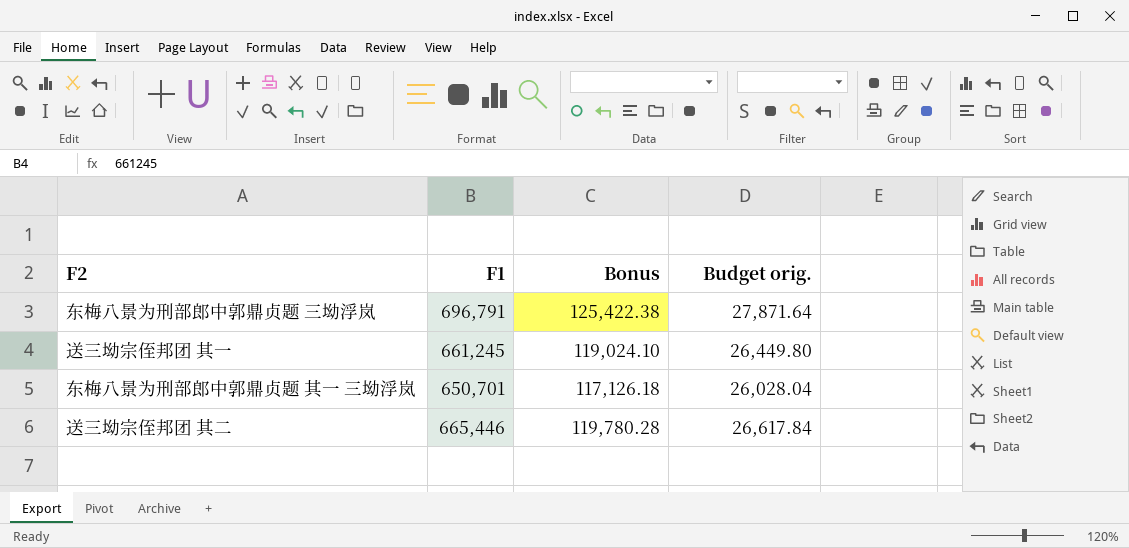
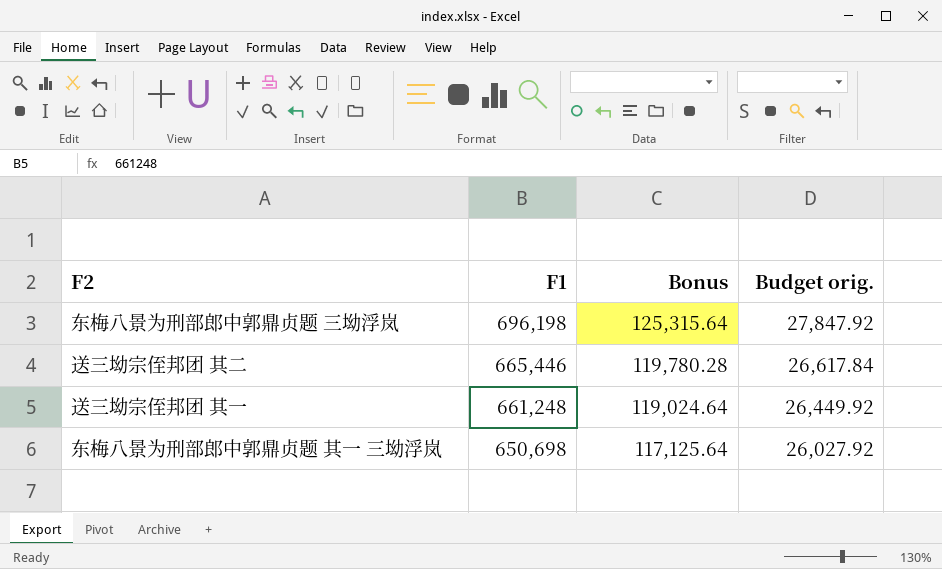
row order: none -> F1 descending
东梅八景为刑部郎中郭鼎贞题 三坳浮岚 | F1: 696,791 -> 696,198
东梅八景为刑部郎中郭鼎贞题 三坳浮岚 | Bonus: 125,422.38 -> 125,315.64
东梅八景为刑部郎中郭鼎贞题 三坳浮岚 | Budget orig.: 27,871.64 -> 27,847.92
送三坳宗侄邦团 其一 | F1: 661,245 -> 661,248
送三坳宗侄邦团 其一 | Bonus: 119,024.10 -> 119,024.64
送三坳宗侄邦团 其一 | Budget orig.: 26,449.80 -> 26,449.92
东梅八景为刑部郎中郭鼎贞题 其一 三坳浮岚 | F1: 650,701 -> 650,698
东梅八景为刑部郎中郭鼎贞题 其一 三坳浮岚 | Bonus: 117,126.18 -> 117,125.64
东梅八景为刑部郎中郭鼎贞题 其一 三坳浮岚 | Budget orig.: 26,028.04 -> 26,027.92

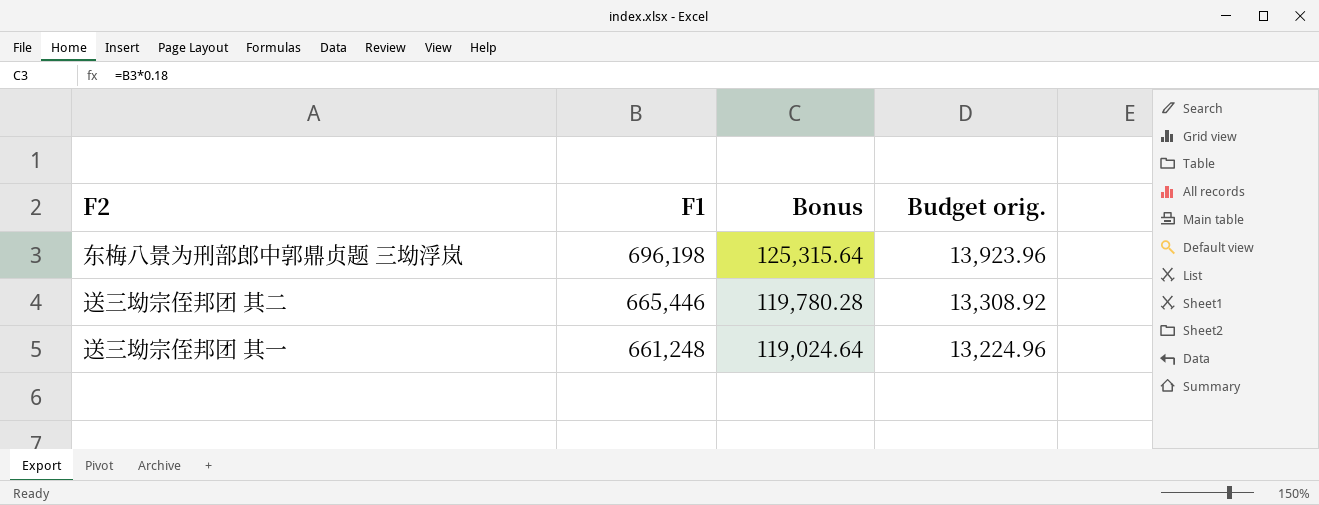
column Budget orig. | formula: [F1] * 0.04 -> [F1] * 0.02
row 东梅八景为刑部郎中郭鼎贞题 其一 三坳浮岚: 650,698 | 117,125.64 | 26,027.92 -> none

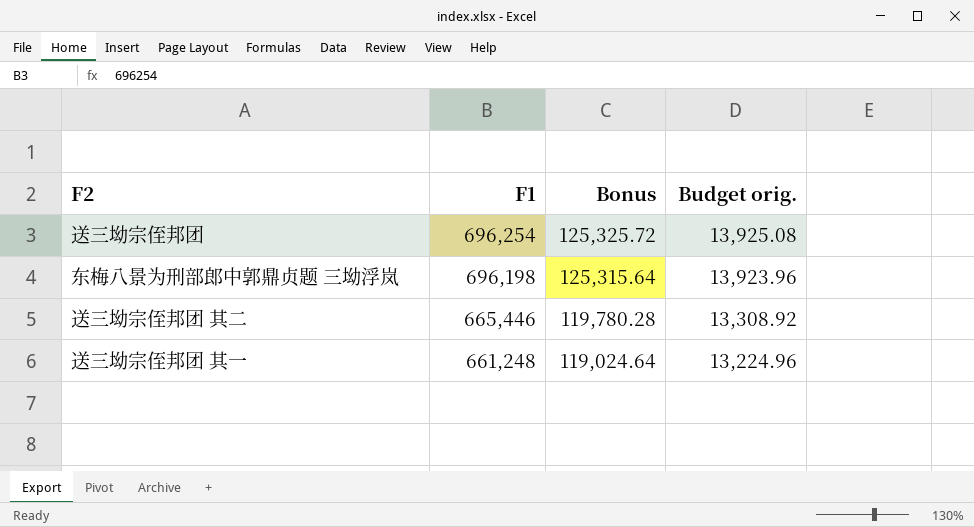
row 送三坳宗侄邦团: none -> 696,254 | 125,325.72 | 13,925.08

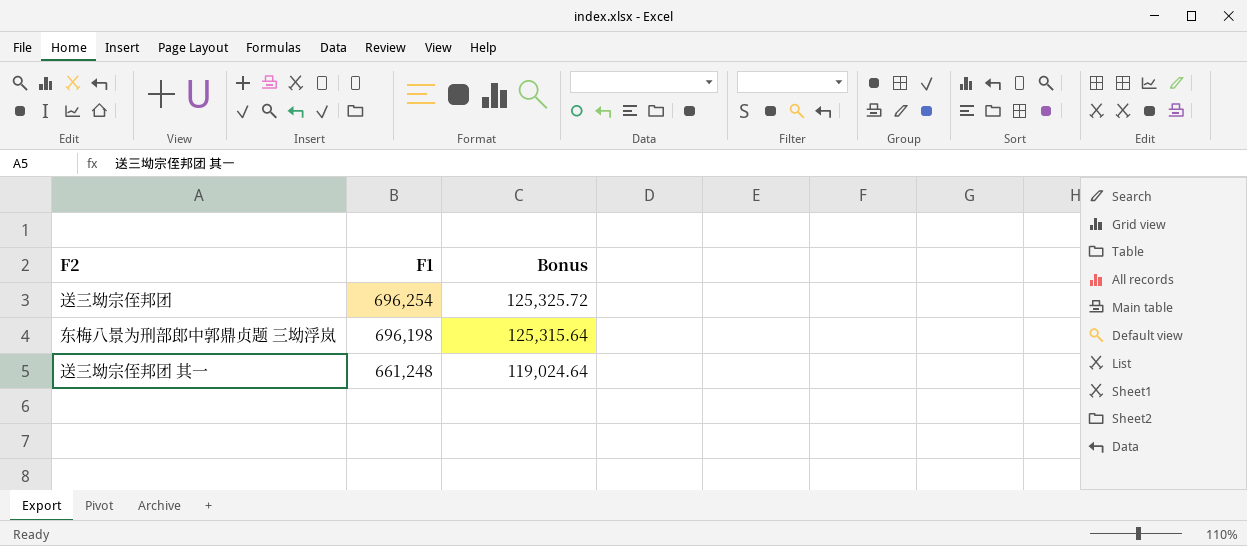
column Budget orig. | formula: [F1] * 0.02 -> none
row 送三坳宗侄邦团 其二: 665,446 | 119,780.28 | 13,308.92 -> none

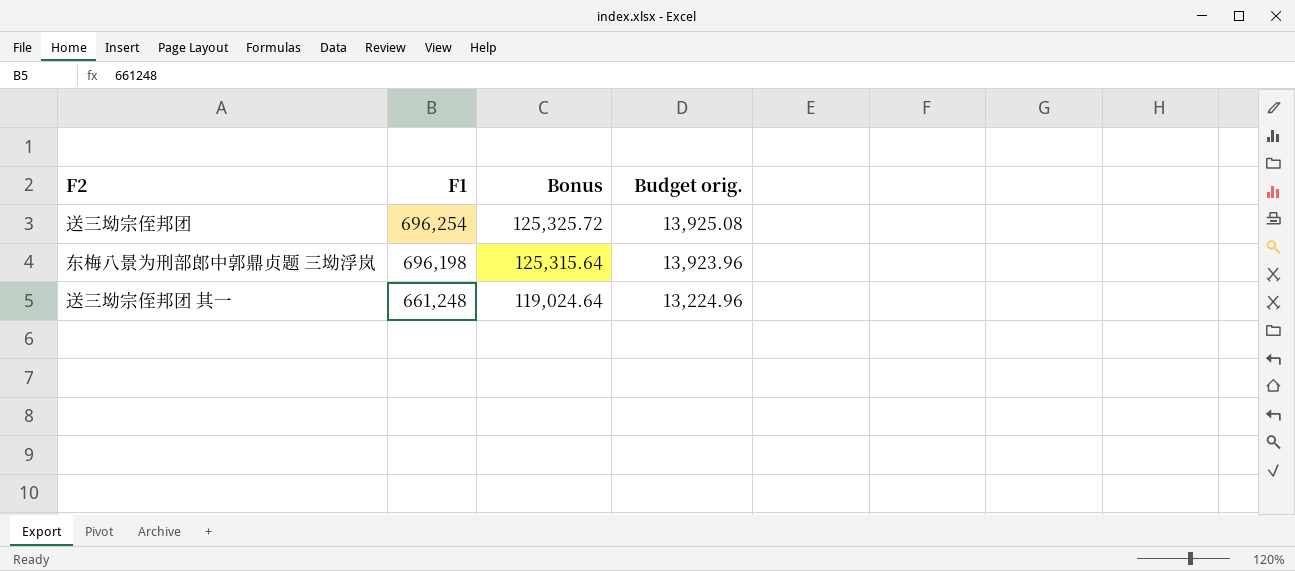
column Budget orig. | formula: none -> [F1] * 0.02

